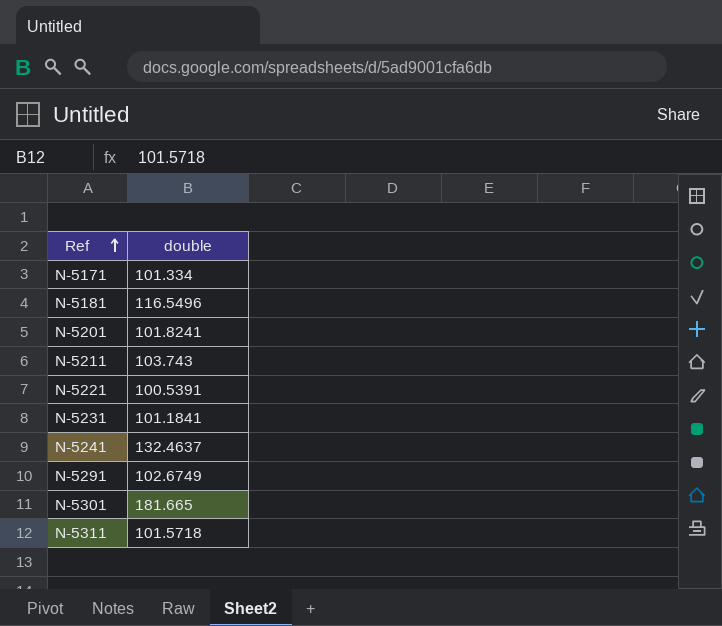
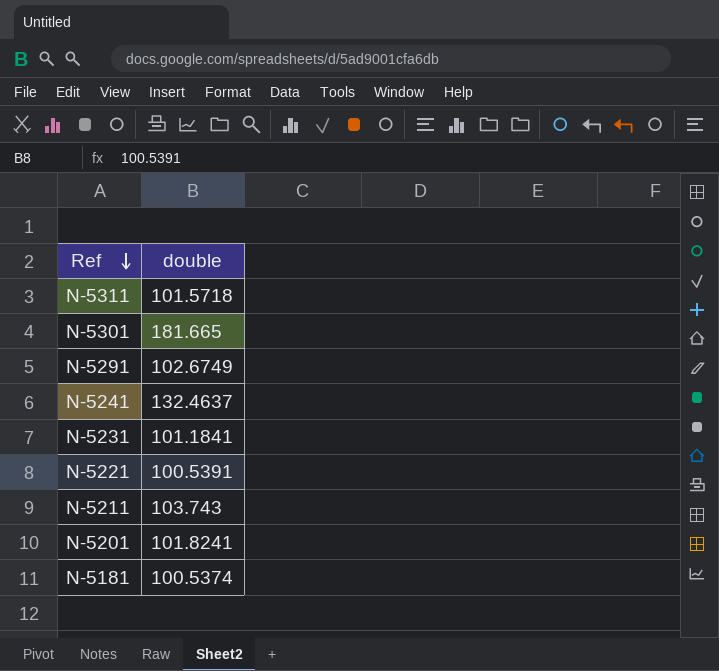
row order: Ref ascending -> Ref descending
row N-5171: 101.334 -> none
N-5181 | double: 116.5496 -> 100.5374

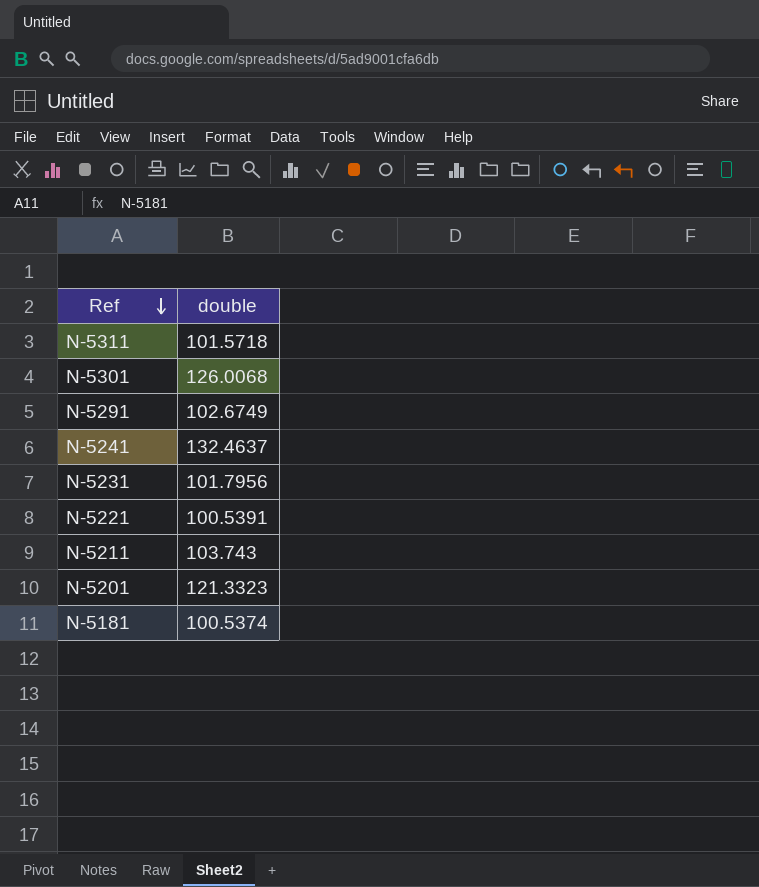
N-5301 | double: 181.665 -> 126.0068
N-5231 | double: 101.1841 -> 101.7956
N-5201 | double: 101.8241 -> 121.3323

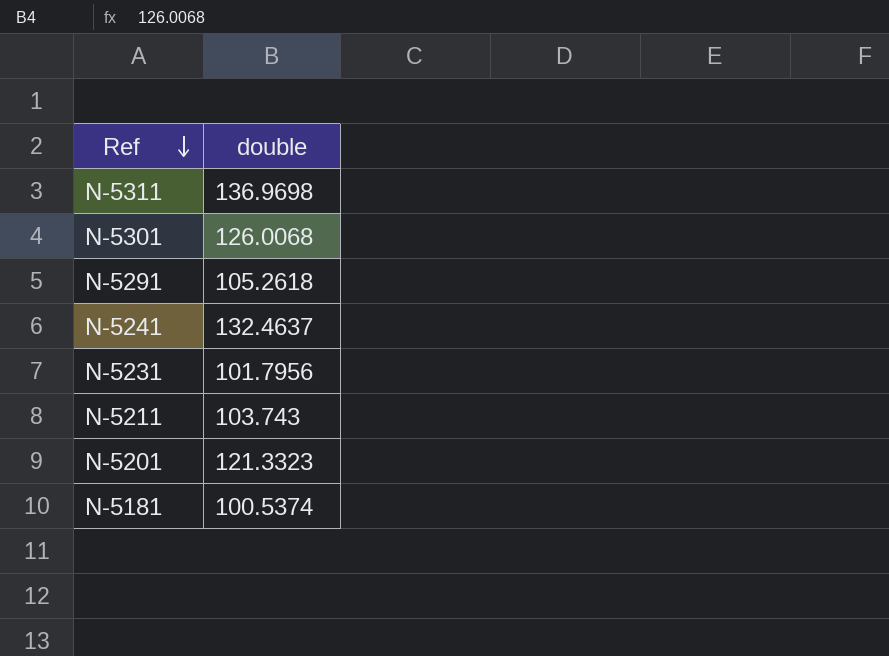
row N-5221: 100.5391 -> none
N-5311 | double: 101.5718 -> 136.9698
N-5291 | double: 102.6749 -> 105.2618

